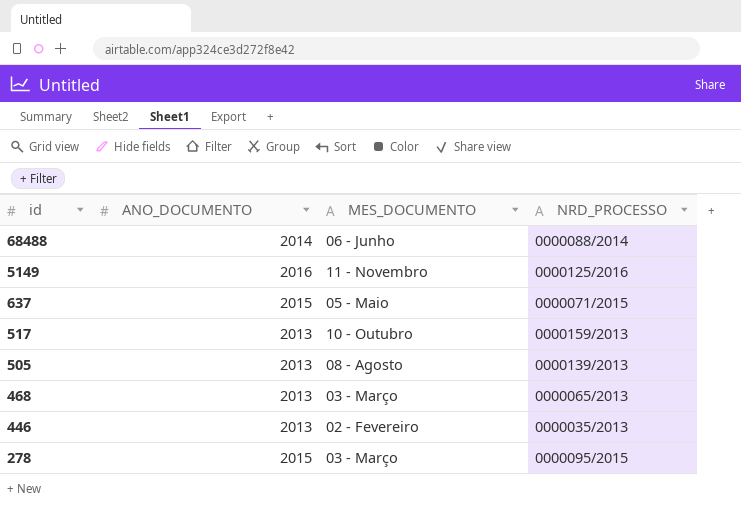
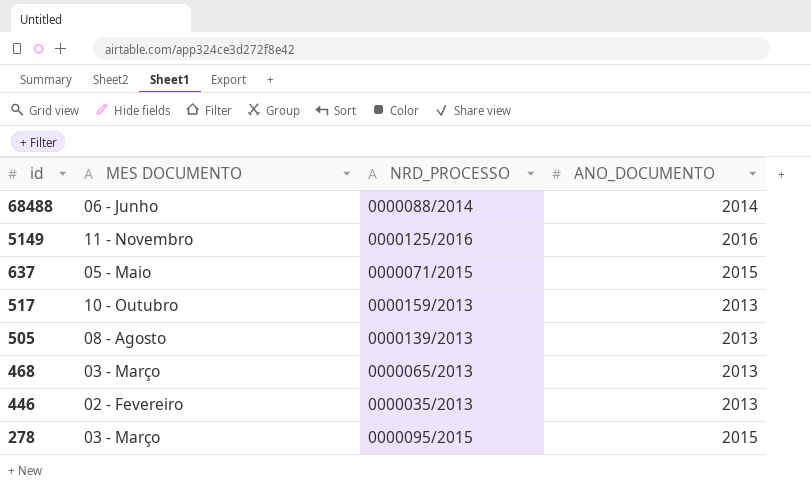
column name: MES_DOCUMENTO -> MES DOCUMENTO
column ANO_DOCUMENTO | position: 2 -> 4

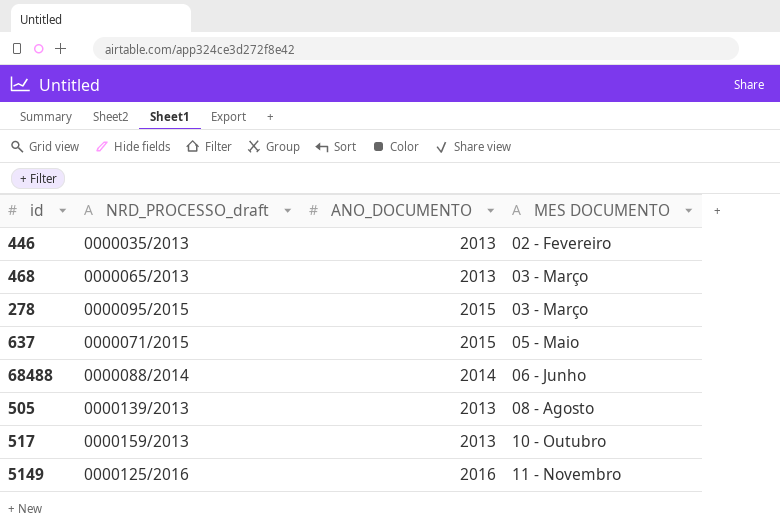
row order: id descending -> MES DOCUMENTO ascending
column name: NRD_PROCESSO -> NRD_PROCESSO_draft
column MES DOCUMENTO | position: 2 -> 4

